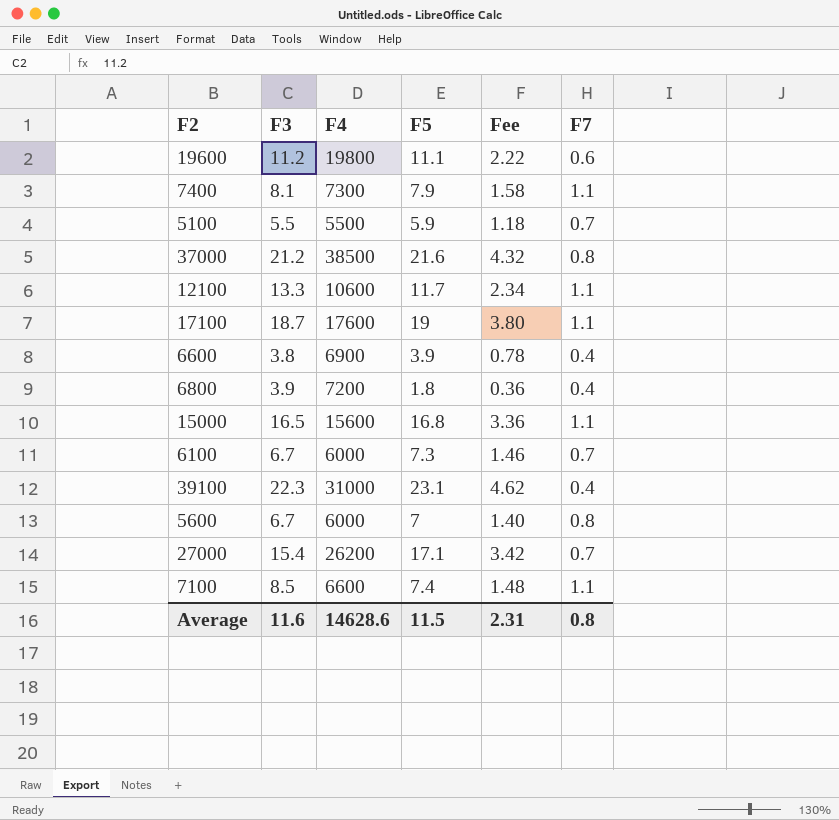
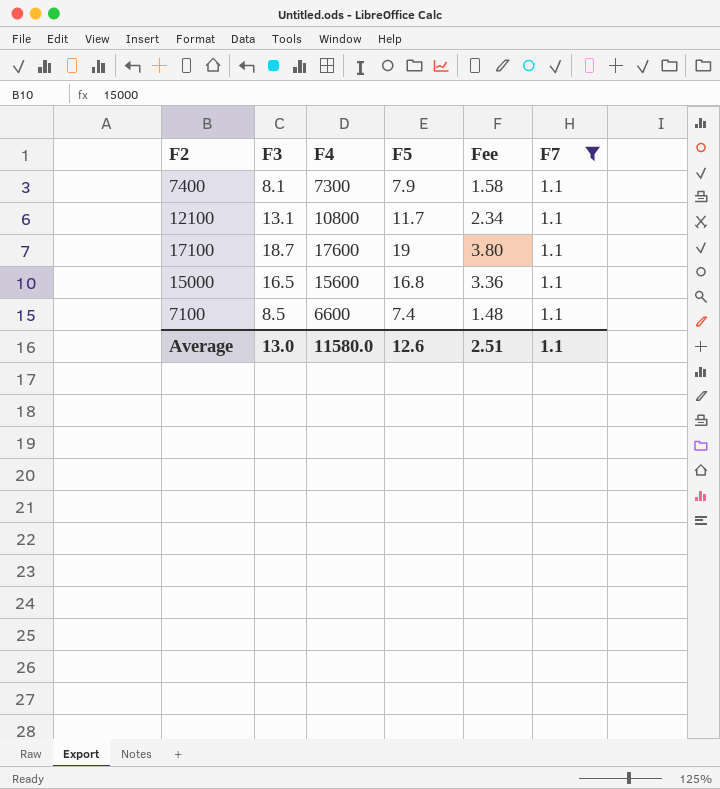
filter: none -> F7 = 1.1
12100 | F3: 13.3 -> 13.1
12100 | F4: 10600 -> 10800
Average | F3: 11.6 -> 13.0
Average | F4: 14628.6 -> 11580.0
Average | F5: 11.5 -> 12.6
Average | Fee: 2.31 -> 2.51
Average | F7: 0.8 -> 1.1

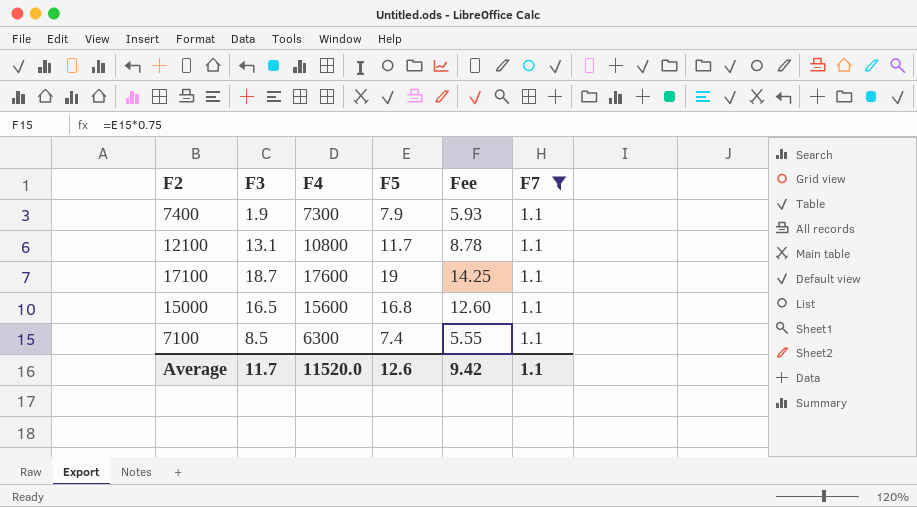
column Fee | formula: [F5] * 0.2 -> [F5] * 0.75
7400 | F3: 8.1 -> 1.9
7100 | F4: 6600 -> 6300
Average | F3: 13.0 -> 11.7
Average | F4: 11580.0 -> 11520.0
Average | Fee: 2.51 -> 9.42

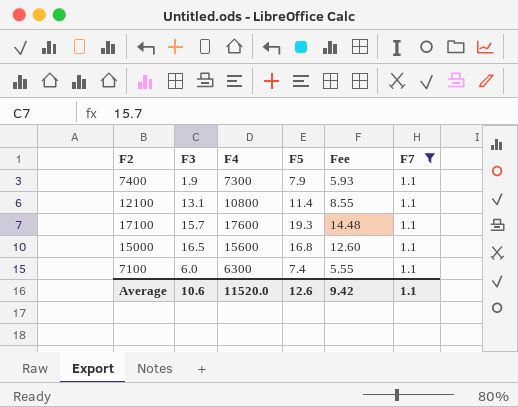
12100 | F5: 11.7 -> 11.4
12100 | Fee: 8.78 -> 8.55
17100 | F3: 18.7 -> 15.7
17100 | F5: 19 -> 19.3
17100 | Fee: 14.25 -> 14.48
7100 | F3: 8.5 -> 6.0
Average | F3: 11.7 -> 10.6

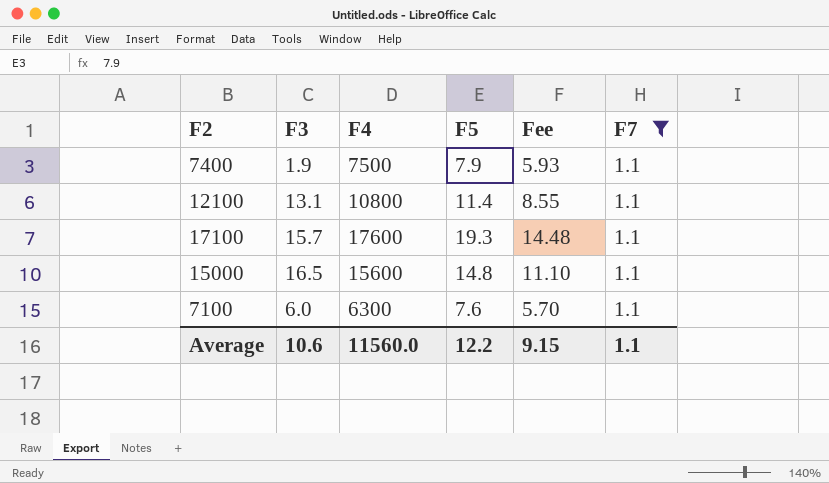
7400 | F4: 7300 -> 7500
15000 | F5: 16.8 -> 14.8
15000 | Fee: 12.60 -> 11.10
7100 | F5: 7.4 -> 7.6
7100 | Fee: 5.55 -> 5.70
Average | F4: 11520.0 -> 11560.0
Average | F5: 12.6 -> 12.2
Average | Fee: 9.42 -> 9.15

